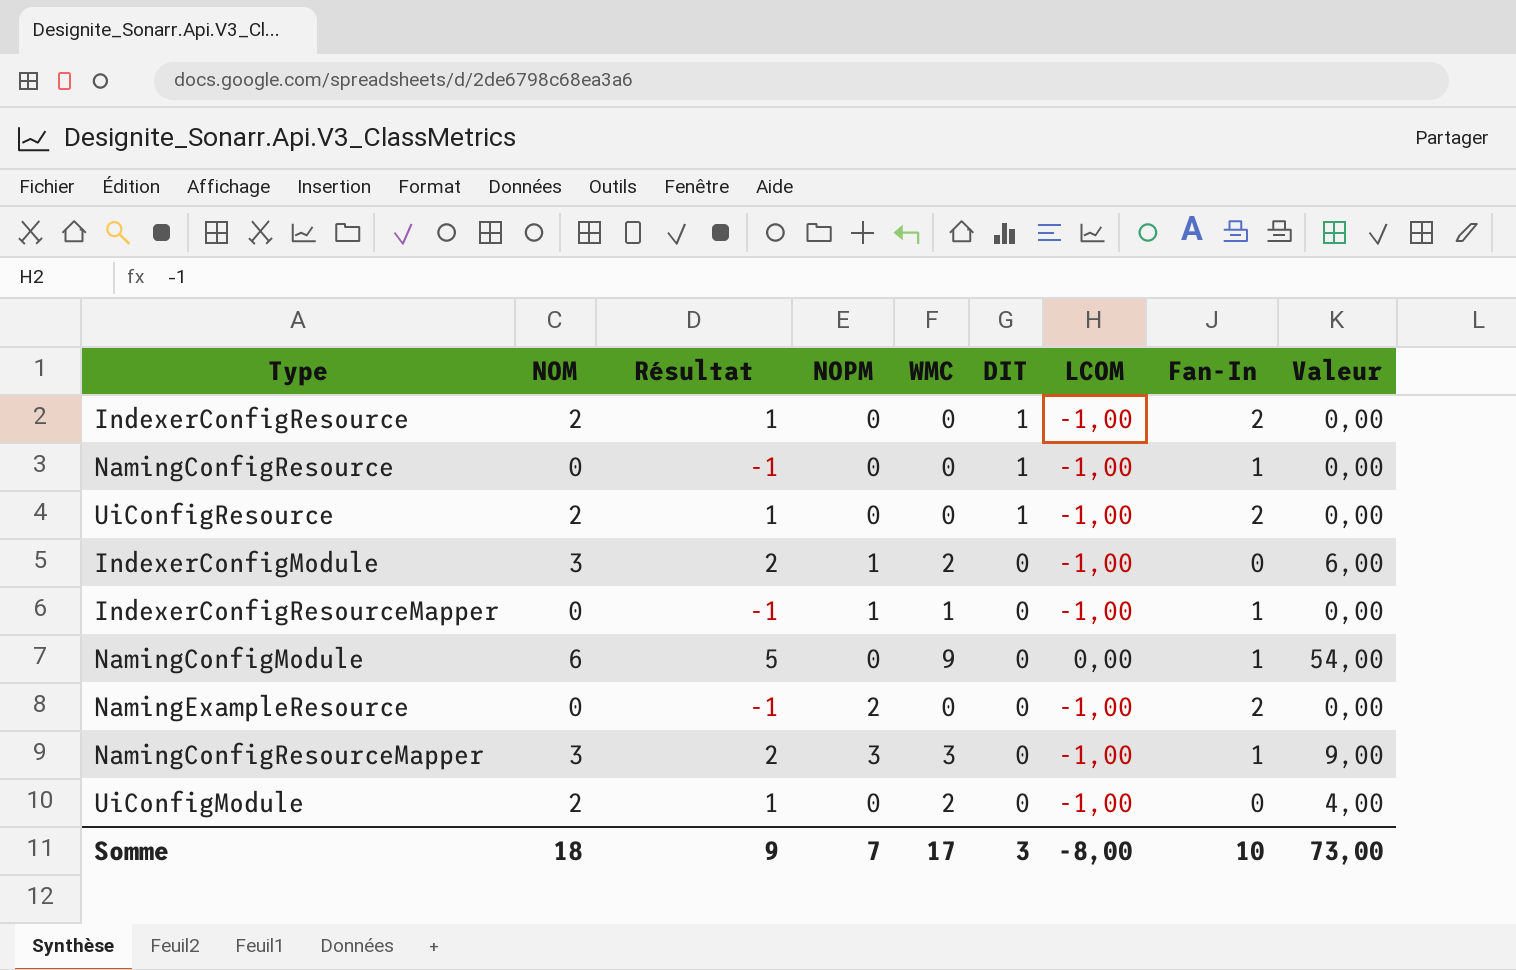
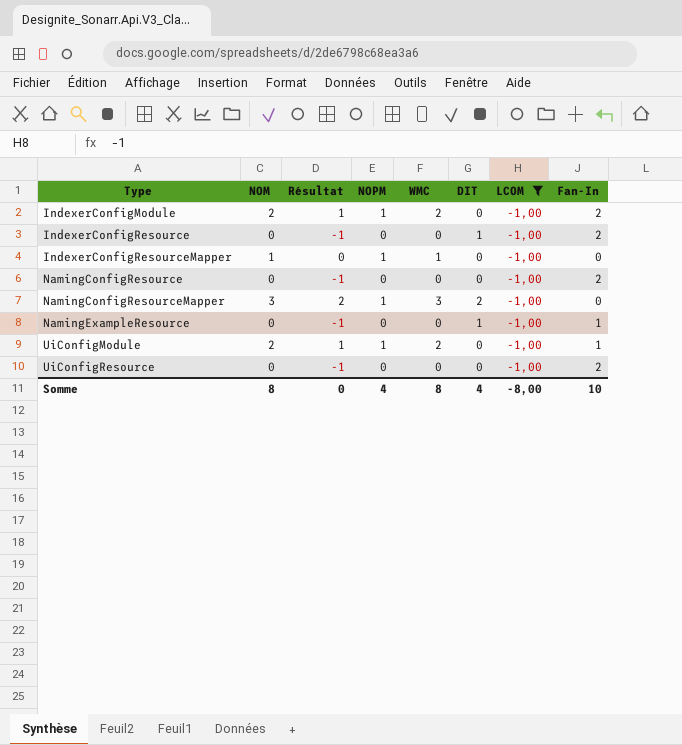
filter: none -> LCOM = -1,00
row order: DIT descending -> Type ascending
column Valeur | formula: [NOM] * [WMC] -> none
IndexerConfigModule | NOM: 3 -> 2
IndexerConfigModule | Résultat: 2 -> 1
IndexerConfigModule | Fan-In: 0 -> 2
IndexerConfigResource | NOM: 2 -> 0
IndexerConfigResource | Résultat: 1 -> -1
IndexerConfigResourceMapper | NOM: 0 -> 1
IndexerConfigResourceMapper | Résultat: -1 -> 0
IndexerConfigResourceMapper | Fan-In: 1 -> 0
NamingConfigResource | DIT: 1 -> 0
NamingConfigResource | Fan-In: 1 -> 2
NamingConfigResourceMapper | NOPM: 3 -> 1
NamingConfigResourceMapper | DIT: 0 -> 2
NamingConfigResourceMapper | Fan-In: 1 -> 0
NamingExampleResource | NOPM: 2 -> 0
NamingExampleResource | DIT: 0 -> 1
NamingExampleResource | Fan-In: 2 -> 1
UiConfigModule | NOPM: 0 -> 1
UiConfigModule | Fan-In: 0 -> 1
UiConfigResource | NOM: 2 -> 0
UiConfigResource | Résultat: 1 -> -1
UiConfigResource | DIT: 1 -> 0
Somme | NOM: 18 -> 8
Somme | Résultat: 9 -> 0
Somme | NOPM: 7 -> 4
Somme | WMC: 17 -> 8
Somme | DIT: 3 -> 4

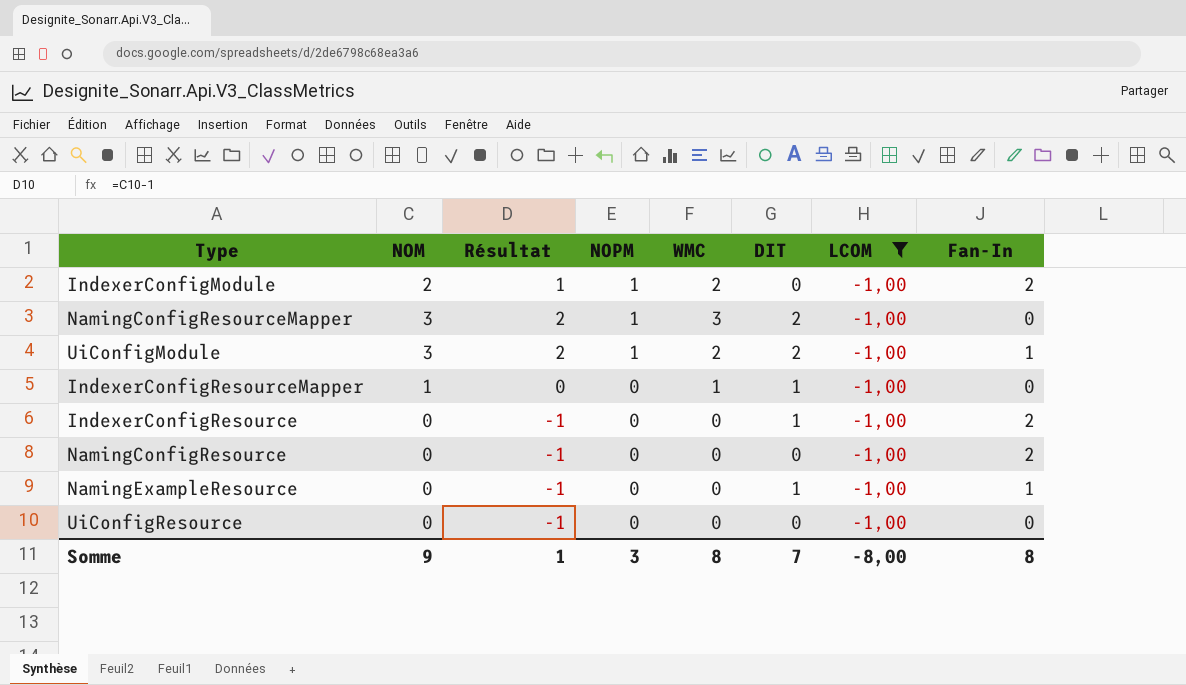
row order: Type ascending -> NOPM descending
UiConfigModule | NOM: 2 -> 3
UiConfigModule | Résultat: 1 -> 2
UiConfigModule | DIT: 0 -> 2
IndexerConfigResourceMapper | NOPM: 1 -> 0
IndexerConfigResourceMapper | DIT: 0 -> 1
UiConfigResource | Fan-In: 2 -> 0
Somme | NOM: 8 -> 9
Somme | Résultat: 0 -> 1
Somme | NOPM: 4 -> 3
Somme | DIT: 4 -> 7
Somme | Fan-In: 10 -> 8

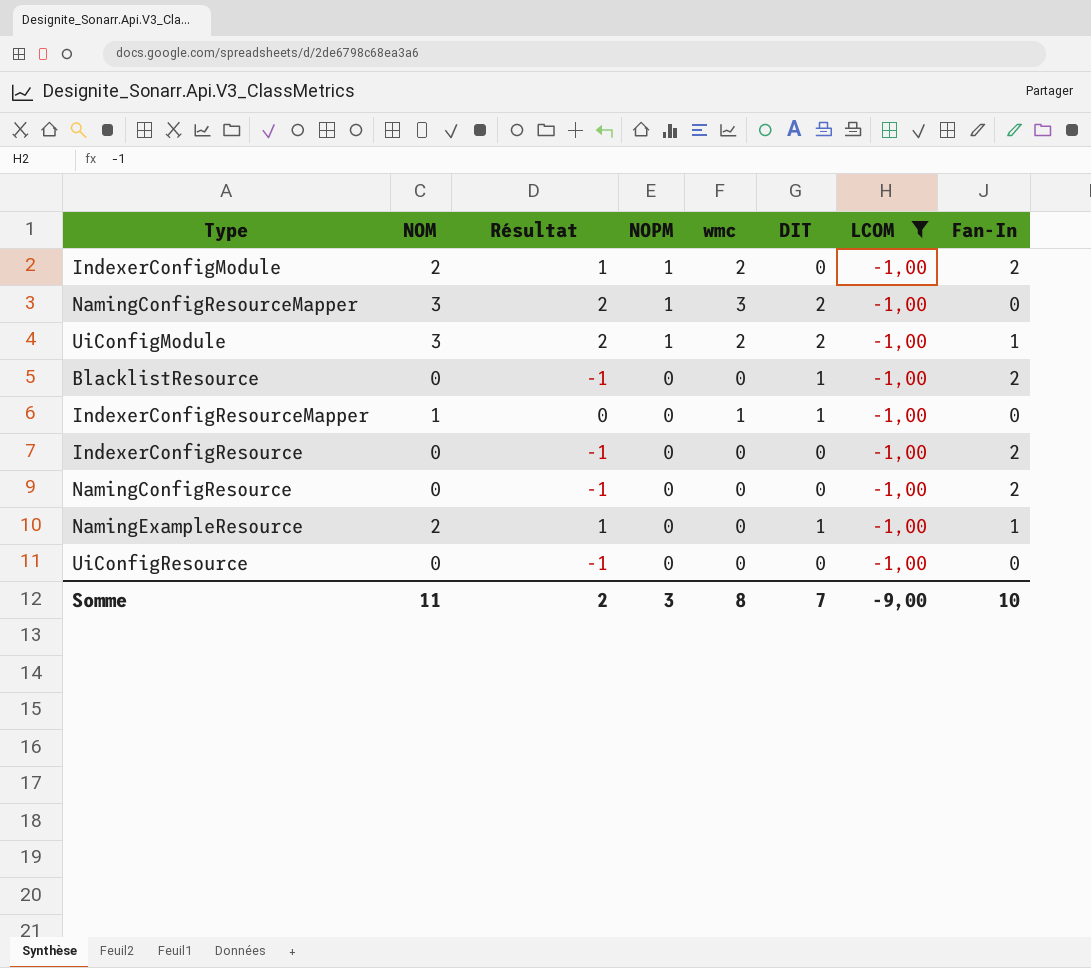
column name: WMC -> wmc
row BlacklistResource: none -> 0 | -1 | 0 | 0 | 1 | -1,00 | 2
IndexerConfigResource | DIT: 1 -> 0
NamingExampleResource | NOM: 0 -> 2
NamingExampleResource | Résultat: -1 -> 1
Somme | NOM: 9 -> 11
Somme | Résultat: 1 -> 2
Somme | LCOM: -8,00 -> -9,00
Somme | Fan-In: 8 -> 10

